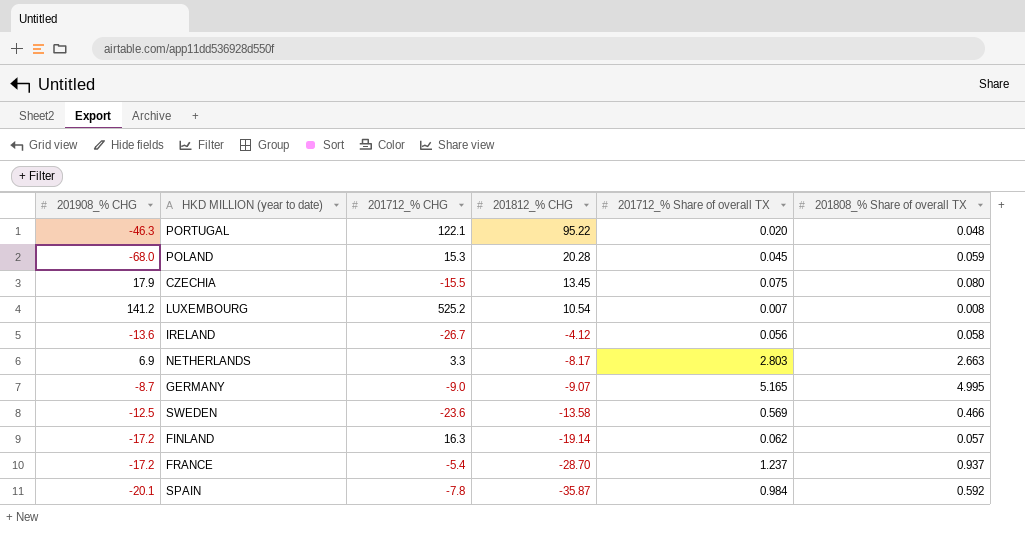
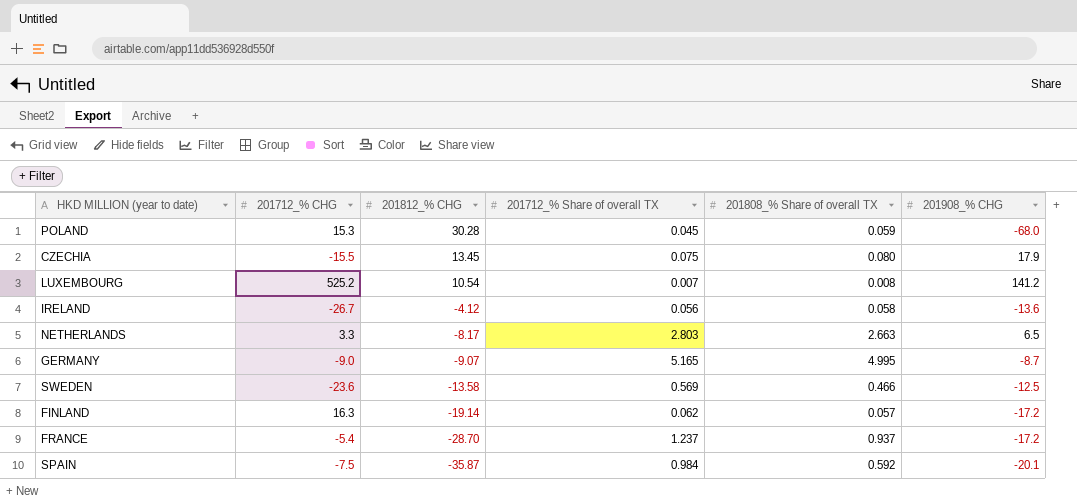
column 201908_% CHG | position: 1 -> 6
row PORTUGAL: -46.3 | 122.1 | 95.22 | 0.020 | 0.048 -> none
POLAND | 201812_% CHG: 20.28 -> 30.28
NETHERLANDS | 201908_% CHG: 6.9 -> 6.5
SPAIN | 201712_% CHG: -7.8 -> -7.5

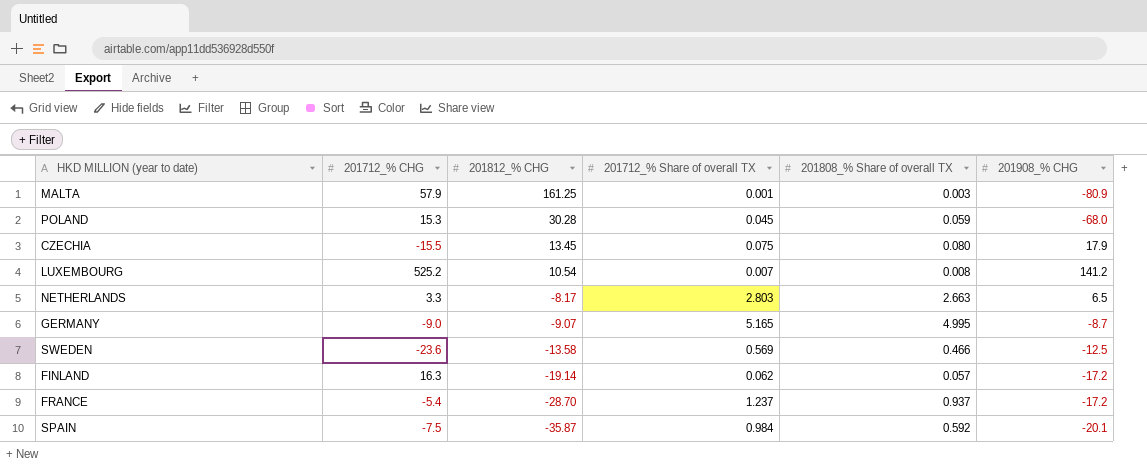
row IRELAND: -26.7 | -4.12 | 0.056 | 0.058 | -13.6 -> none
row MALTA: none -> 57.9 | 161.25 | 0.001 | 0.003 | -80.9

